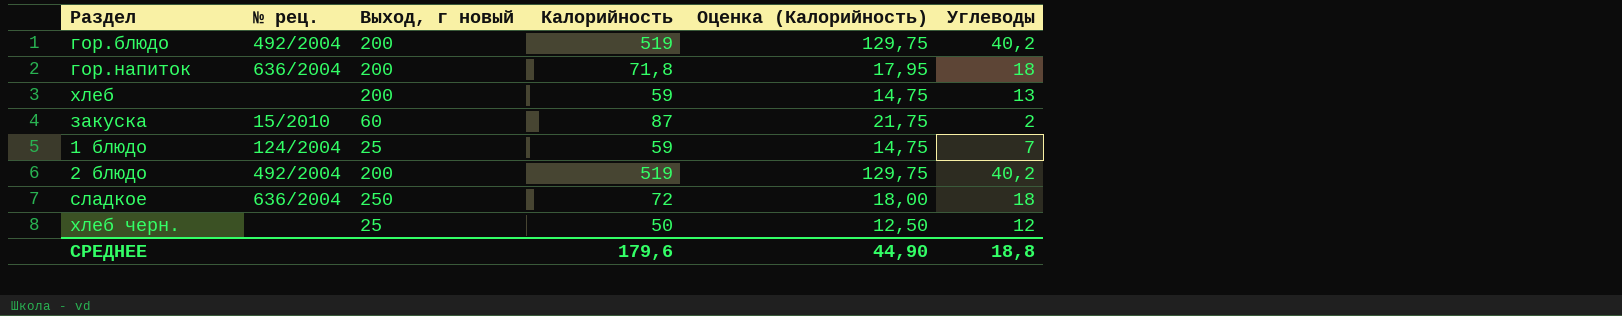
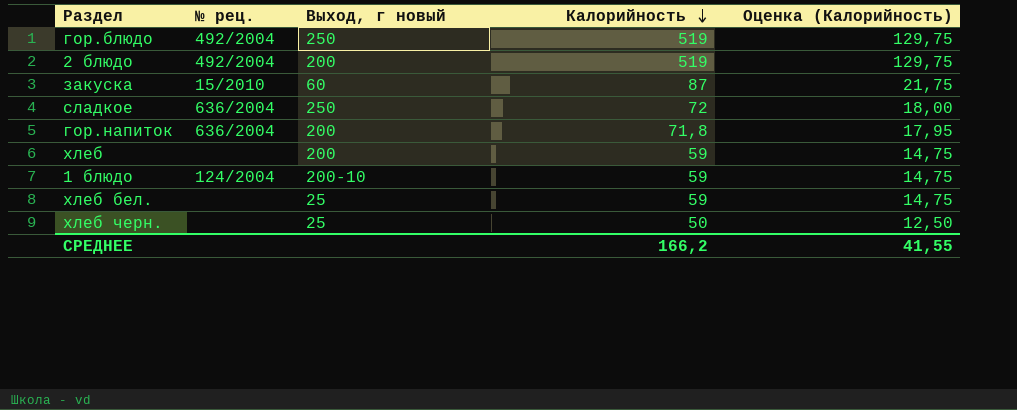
row order: none -> Калорийность descending
column Углеводы | position: 6 -> none
гор.блюдо | Выход, г новый: 200 -> 250
1 блюдо | Выход, г новый: 25 -> 200-10
row хлеб бел.: none -> none | 25 | 59 | 14,75
СРЕДНЕЕ | Калорийность: 179,6 -> 166,2
СРЕДНЕЕ | Оценка (Калорийность): 44,90 -> 41,55

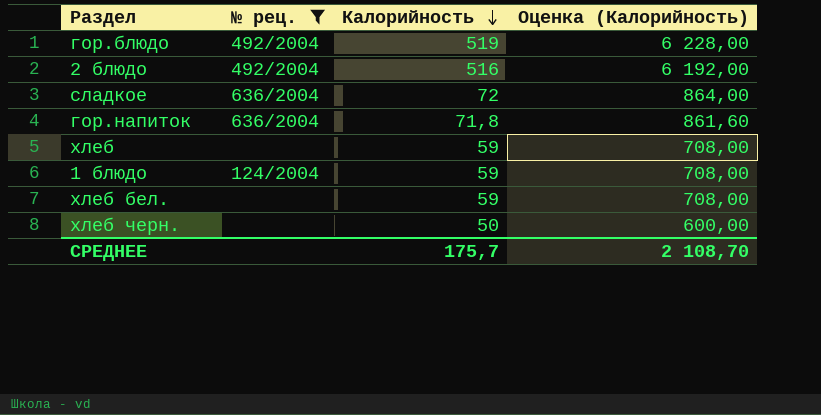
filter: none -> № рец. != 15/2010
column Выход, г новый | position: 3 -> none
column Оценка (Калорийность) | formula: [Калорийность] * 0,25 -> [Калорийность] * 12
2 блюдо | Калорийность: 519 -> 516
СРЕДНЕЕ | Калорийность: 166,2 -> 175,7
СРЕДНЕЕ | Оценка (Калорийность): 41,55 -> 2 108,70

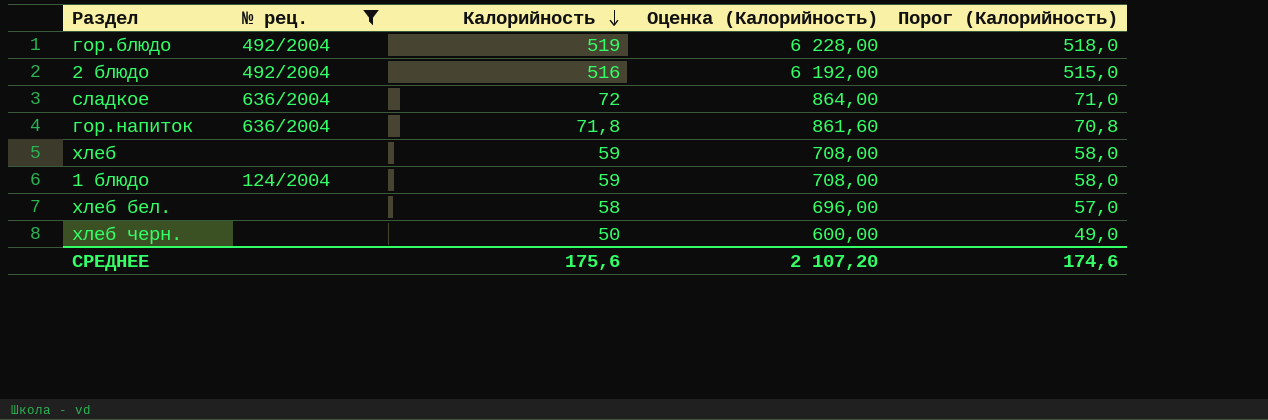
column Порог (Калорийность) | formula: none -> [Калорийность] - 1
хлеб бел. | Калорийность: 59 -> 58
хлеб бел. | Оценка (Калорийность): 708,00 -> 696,00
СРЕДНЕЕ | Калорийность: 175,7 -> 175,6
СРЕДНЕЕ | Оценка (Калорийность): 2 108,70 -> 2 107,20

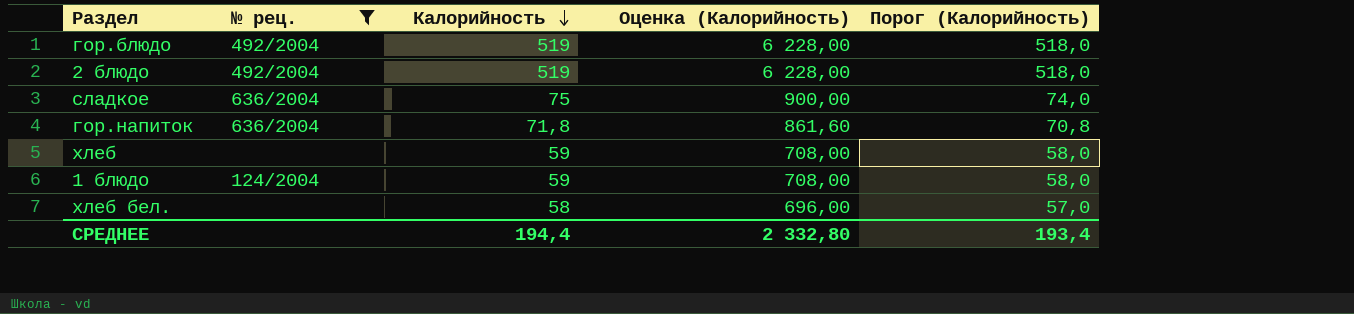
row хлеб черн.: none | 50 | 600,00 | 49,0 -> none
2 блюдо | Калорийность: 516 -> 519
2 блюдо | Оценка (Калорийность): 6 192,00 -> 6 228,00
2 блюдо | Порог (Калорийность): 515,0 -> 518,0
сладкое | Калорийность: 72 -> 75
сладкое | Оценка (Калорийность): 864,00 -> 900,00
сладкое | Порог (Калорийность): 71,0 -> 74,0
СРЕДНЕЕ | Калорийность: 175,6 -> 194,4
СРЕДНЕЕ | Оценка (Калорийность): 2 107,20 -> 2 332,80
СРЕДНЕЕ | Порог (Калорийность): 174,6 -> 193,4

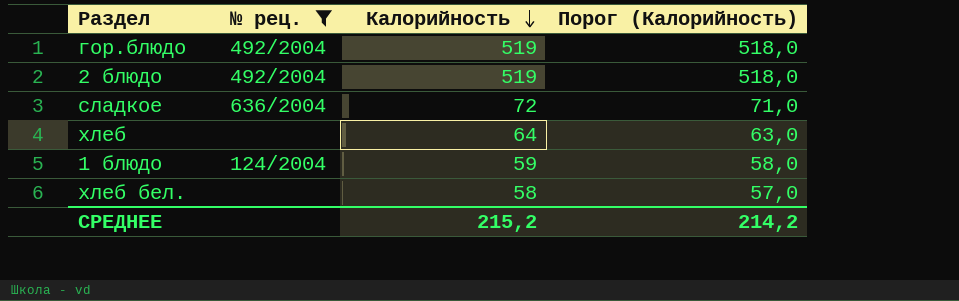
column Оценка (Калорийность) | formula: [Калорийность] * 12 -> none
row гор.напиток: 636/2004 | 71,8 | 861,60 | 70,8 -> none
сладкое | Калорийность: 75 -> 72
сладкое | Порог (Калорийность): 74,0 -> 71,0
хлеб | Калорийность: 59 -> 64
хлеб | Порог (Калорийность): 58,0 -> 63,0
СРЕДНЕЕ | Калорийность: 194,4 -> 215,2
СРЕДНЕЕ | Порог (Калорийность): 193,4 -> 214,2

